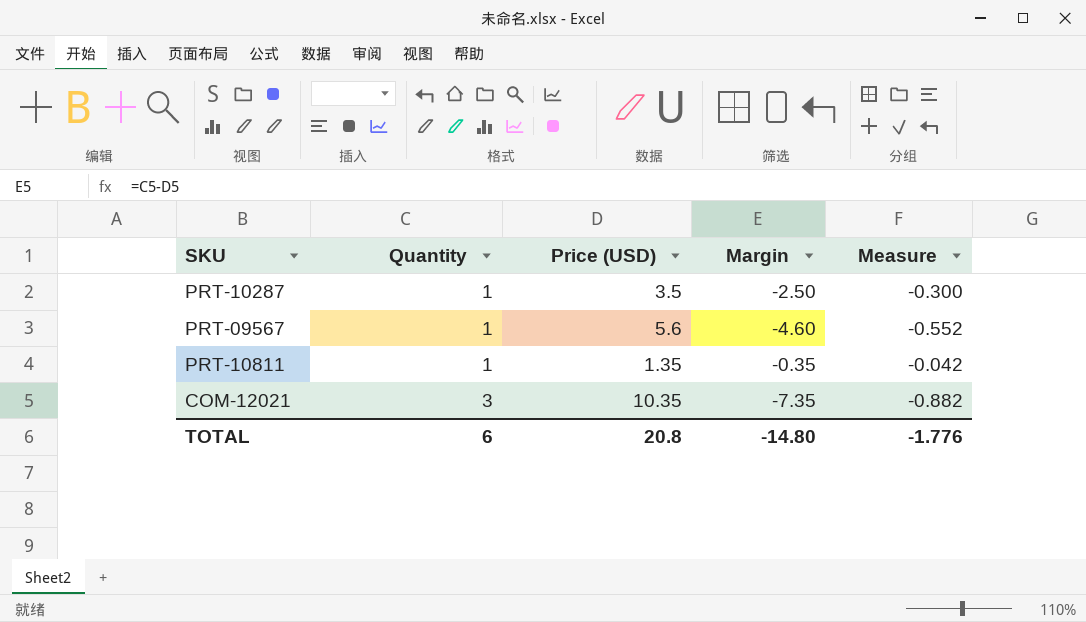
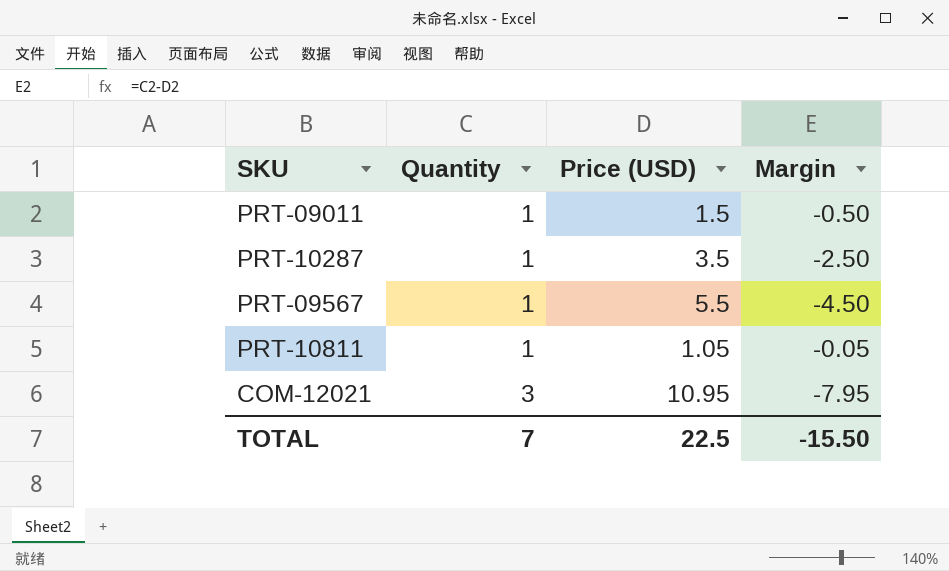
column Measure | formula: [Margin] * 0.12 -> none
row PRT-09011: none -> 1 | 1.5 | -0.50
PRT-09567 | Price (USD): 5.6 -> 5.5
PRT-09567 | Margin: -4.60 -> -4.50
PRT-10811 | Price (USD): 1.35 -> 1.05
PRT-10811 | Margin: -0.35 -> -0.05
COM-12021 | Price (USD): 10.35 -> 10.95
COM-12021 | Margin: -7.35 -> -7.95
TOTAL | Quantity: 6 -> 7
TOTAL | Price (USD): 20.8 -> 22.5
TOTAL | Margin: -14.80 -> -15.50

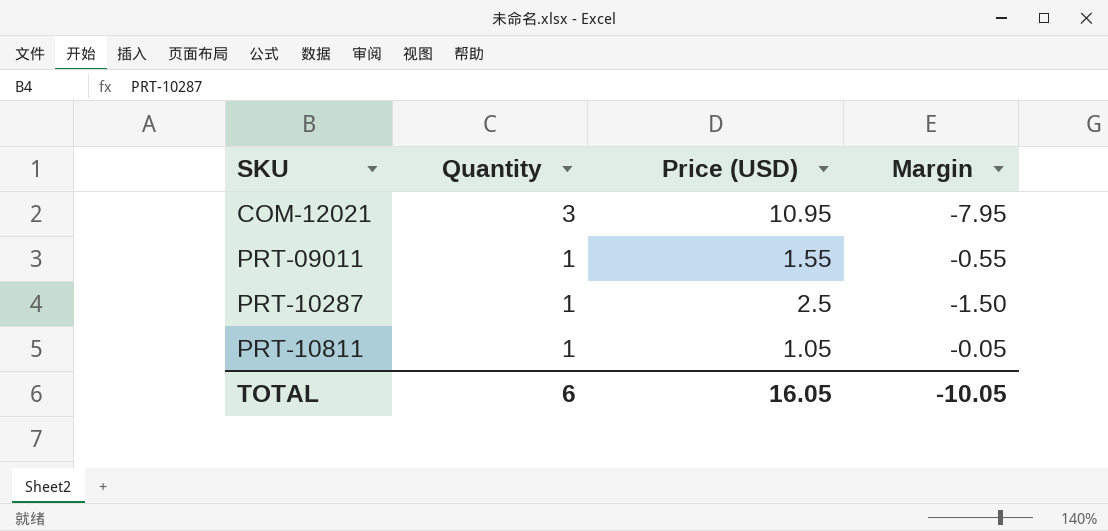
row order: Quantity ascending -> SKU ascending
row PRT-09567: 1 | 5.5 | -4.50 -> none
PRT-09011 | Price (USD): 1.5 -> 1.55
PRT-09011 | Margin: -0.50 -> -0.55
PRT-10287 | Price (USD): 3.5 -> 2.5
PRT-10287 | Margin: -2.50 -> -1.50
TOTAL | Quantity: 7 -> 6
TOTAL | Price (USD): 22.5 -> 16.05
TOTAL | Margin: -15.50 -> -10.05

